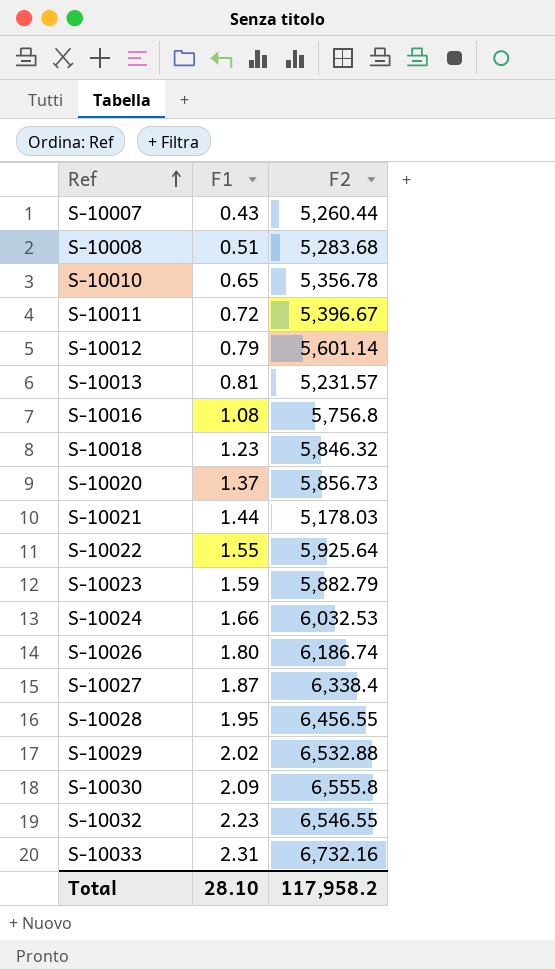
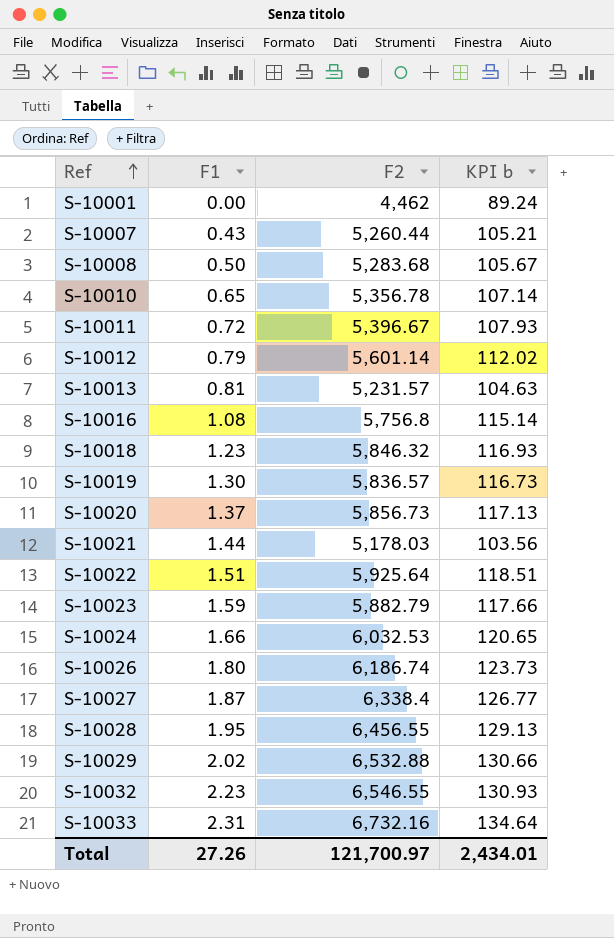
column KPI b | formula: none -> [F2] * 0.02
row S-10030: 2.09 | 6,555.8 -> none
row S-10001: none -> 0.00 | 4,462 | 89.24
S-10008 | F1: 0.51 -> 0.50
row S-10019: none -> 1.30 | 5,836.57 | 116.73
S-10022 | F1: 1.55 -> 1.51
Total | F1: 28.10 -> 27.26
Total | F2: 117,958.2 -> 121,700.97

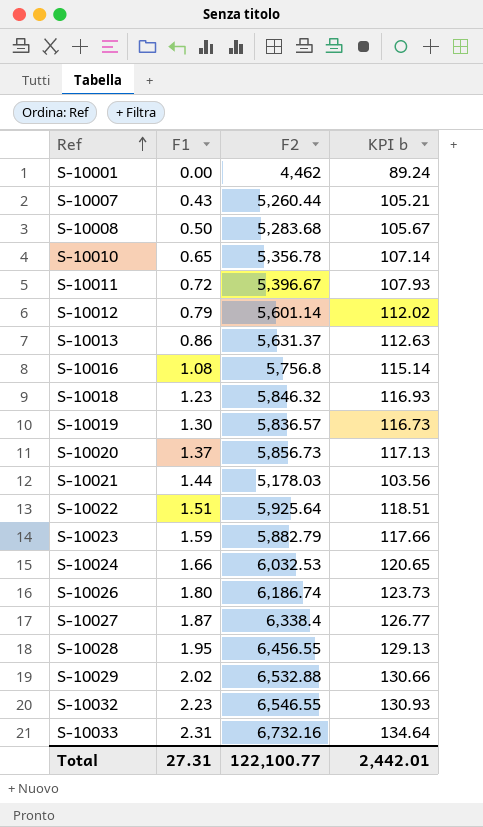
S-10013 | F1: 0.81 -> 0.86
S-10013 | F2: 5,231.57 -> 5,631.37
S-10013 | KPI b: 104.63 -> 112.63
Total | F1: 27.26 -> 27.31
Total | F2: 121,700.97 -> 122,100.77
Total | KPI b: 2,434.01 -> 2,442.01

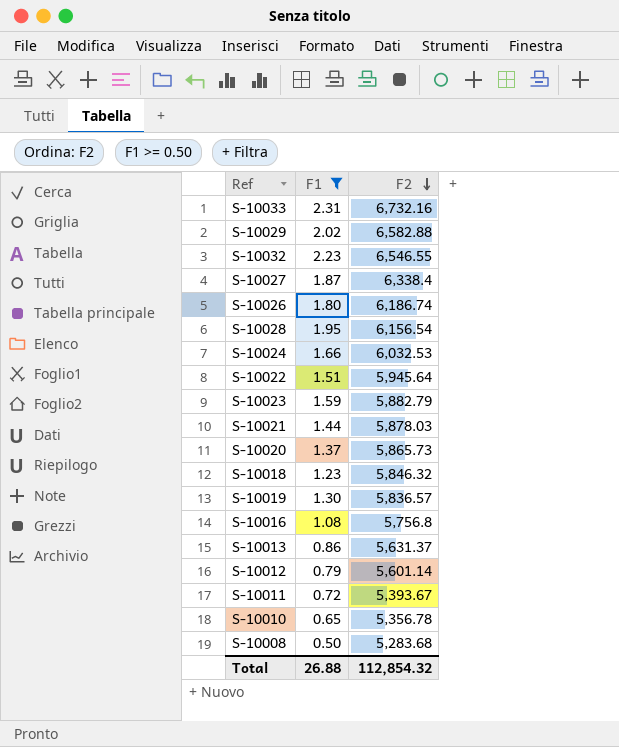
filter: none -> F1 >= 0.50
row order: Ref ascending -> F2 descending
column KPI b | formula: [F2] * 0.02 -> none
S-10029 | F2: 6,532.88 -> 6,582.88
S-10028 | F2: 6,456.55 -> 6,156.54
S-10022 | F2: 5,925.64 -> 5,945.64
S-10021 | F2: 5,178.03 -> 5,878.03
S-10020 | F2: 5,856.73 -> 5,865.73
S-10011 | F2: 5,396.67 -> 5,393.67
Total | F1: 27.31 -> 26.88
Total | F2: 122,100.77 -> 112,854.32

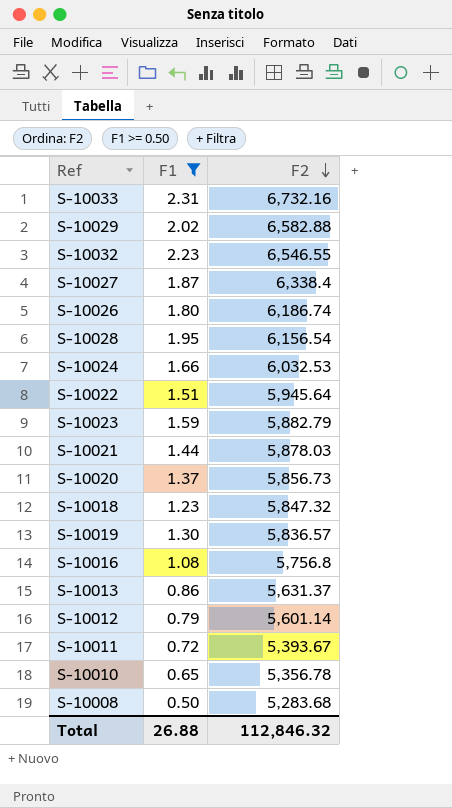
S-10020 | F2: 5,865.73 -> 5,856.73
S-10018 | F2: 5,846.32 -> 5,847.32
Total | F2: 112,854.32 -> 112,846.32

